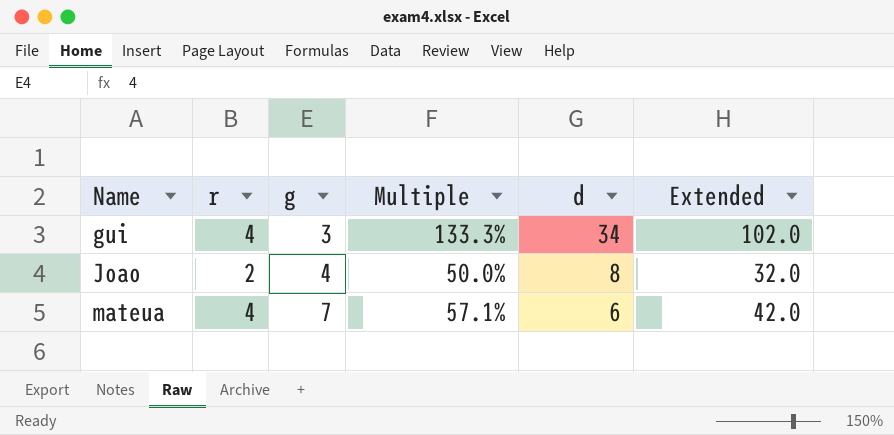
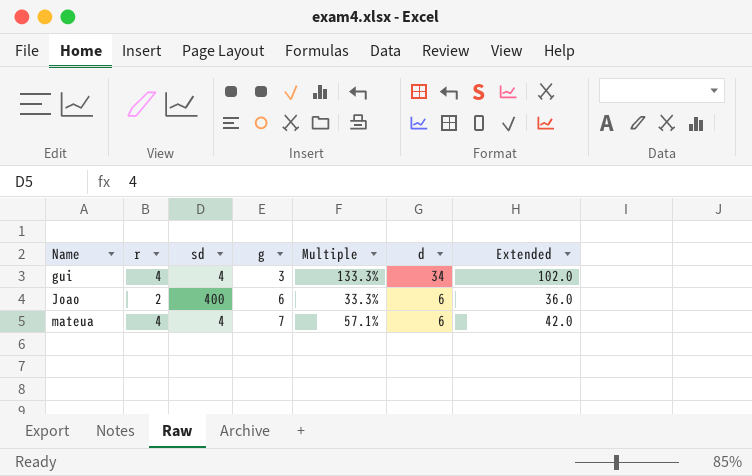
column sd | position: none -> 3
Joao | g: 4 -> 6
Joao | Multiple: 50.0% -> 33.3%
Joao | d: 8 -> 6
Joao | Extended: 32.0 -> 36.0

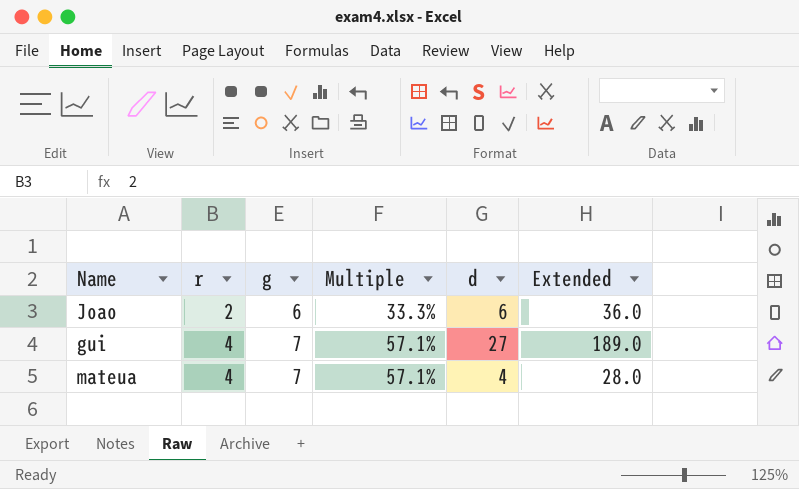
row order: Name ascending -> r ascending
column sd | position: 3 -> none
gui | g: 3 -> 7
gui | Multiple: 133.3% -> 57.1%
gui | d: 34 -> 27
gui | Extended: 102.0 -> 189.0
mateua | d: 6 -> 4
mateua | Extended: 42.0 -> 28.0

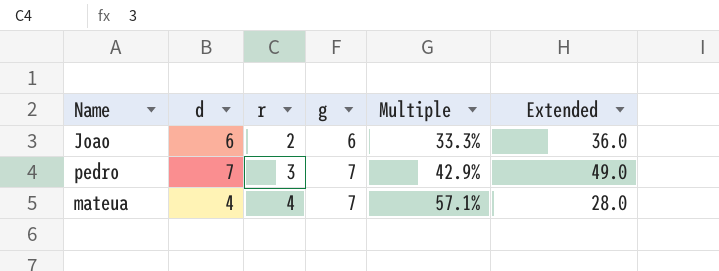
column d | position: 5 -> 2
row gui: 4 | 7 | 57.1% | 27 | 189.0 -> none
row pedro: none -> 7 | 3 | 7 | 42.9% | 49.0

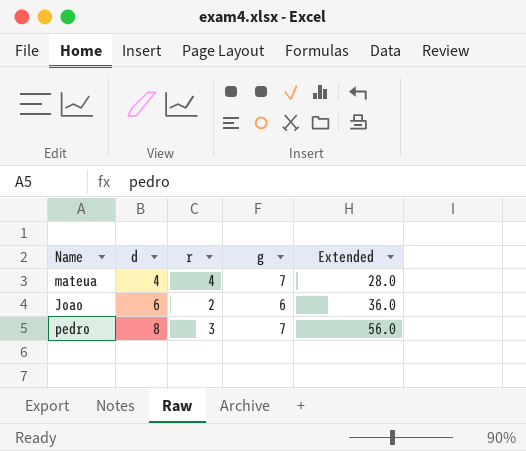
row order: r ascending -> d ascending
column Multiple | formula: [r] / [g] -> none
pedro | d: 7 -> 8
pedro | Extended: 49.0 -> 56.0

